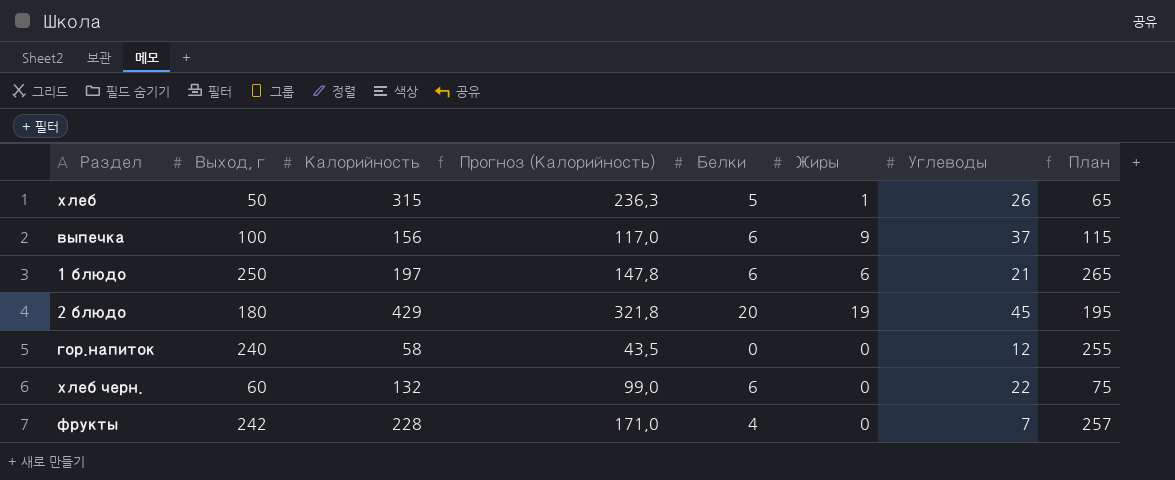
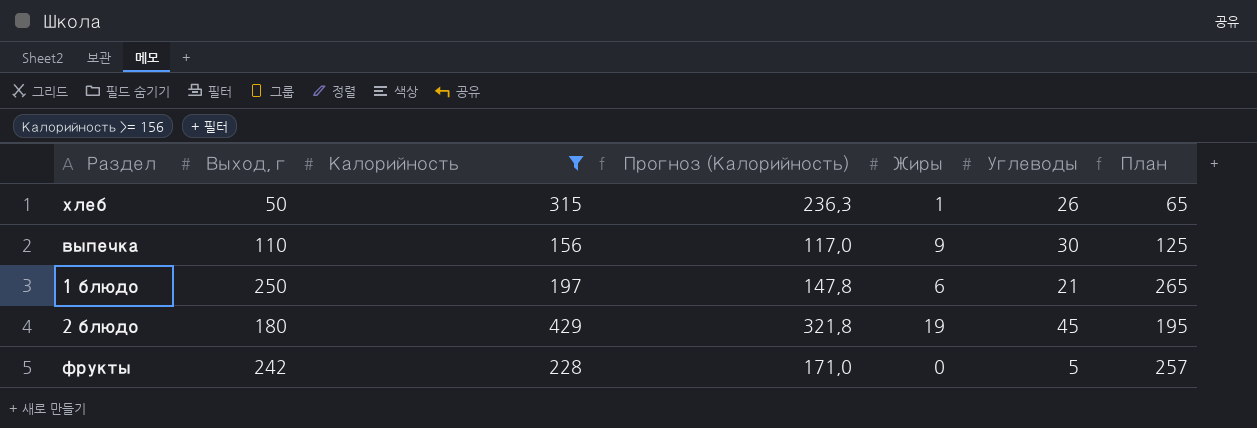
filter: none -> Калорийность >= 156
column Белки | position: 5 -> none
выпечка | Выход, г: 100 -> 110
выпечка | Углеводы: 37 -> 30
выпечка | План: 115 -> 125
фрукты | Углеводы: 7 -> 5

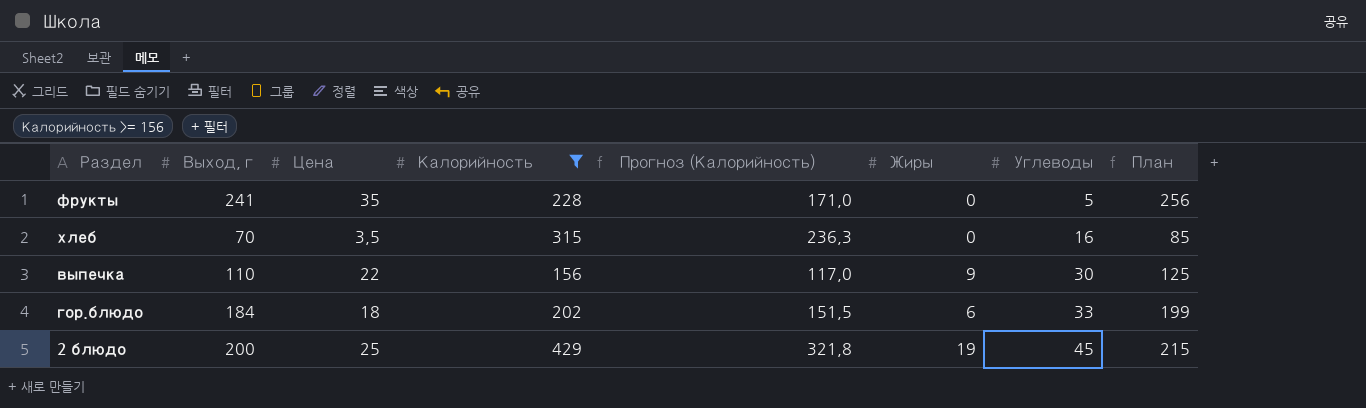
row order: none -> Углеводы ascending
column Цена | position: none -> 3
row 1 блюдо: 250 | 197 | 147,8 | 6 | 21 | 265 -> none
фрукты | Выход, г: 242 -> 241
фрукты | План: 257 -> 256
хлеб | Выход, г: 50 -> 70
хлеб | Жиры: 1 -> 0
хлеб | Углеводы: 26 -> 16
хлеб | План: 65 -> 85
row гор.блюдо: none -> 184 | 18 | 202 | 151,5 | 6 | 33 | 199
2 блюдо | Выход, г: 180 -> 200
2 блюдо | План: 195 -> 215

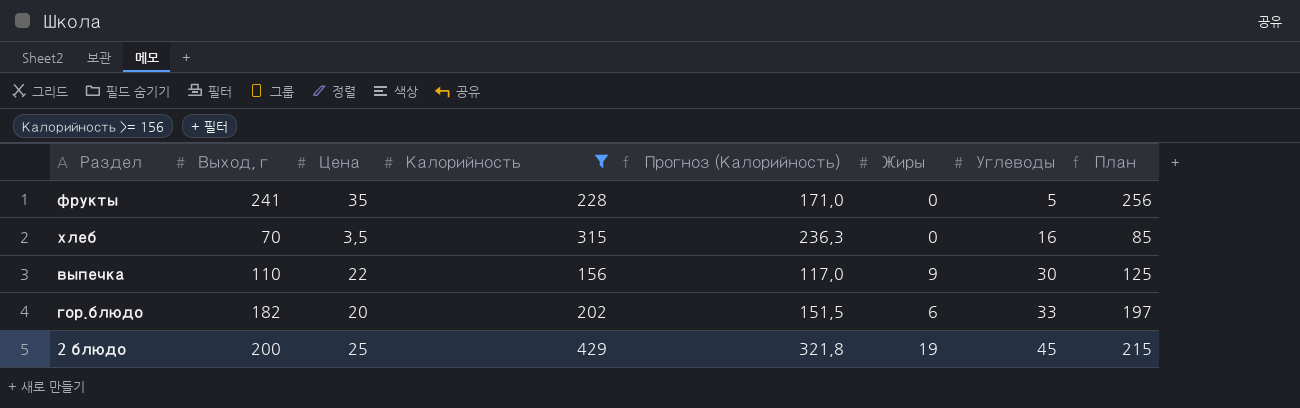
гор.блюдо | Выход, г: 184 -> 182
гор.блюдо | Цена: 18 -> 20
гор.блюдо | План: 199 -> 197

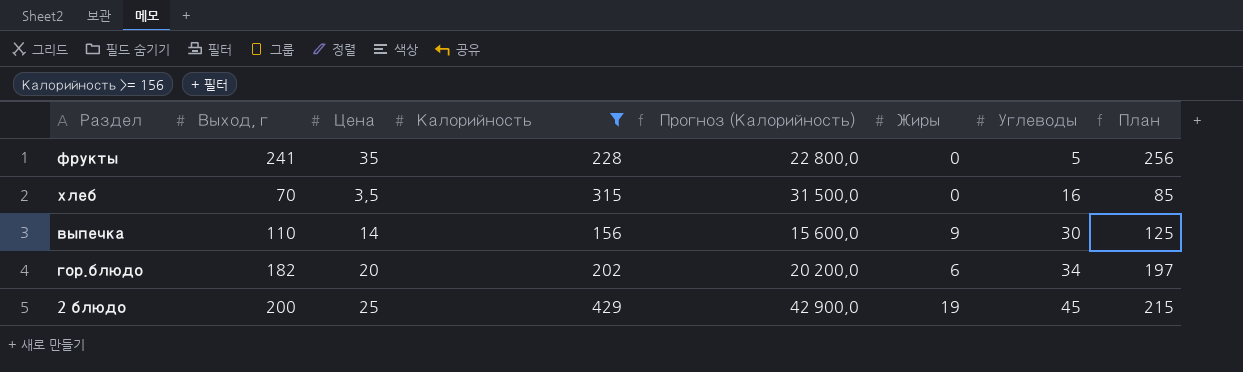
column Прогноз (Калорийность) | formula: [Калорийность] * 0,75 -> [Калорийность] * 100
выпечка | Цена: 22 -> 14
гор.блюдо | Углеводы: 33 -> 34

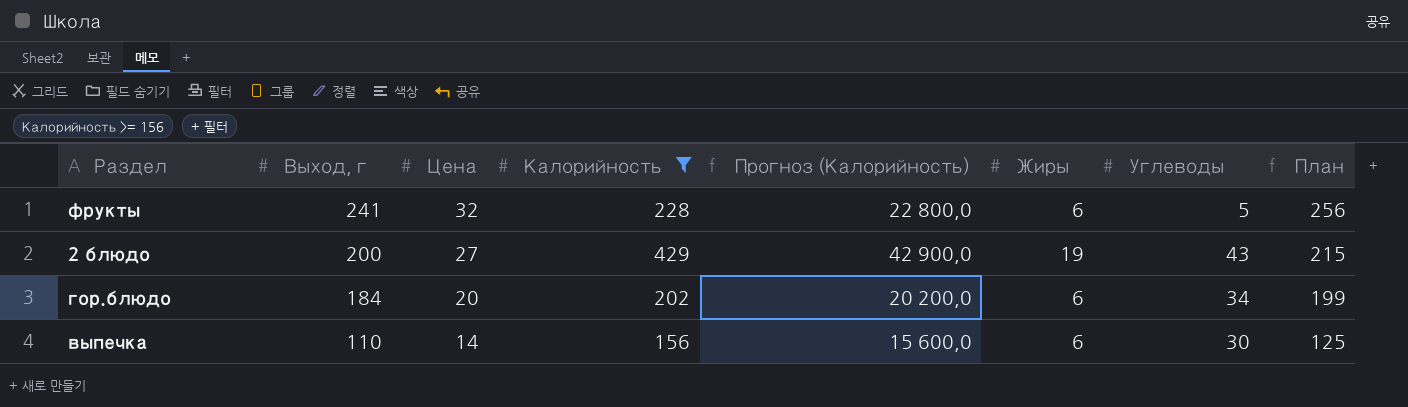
row order: Углеводы ascending -> Выход, г descending
row хлеб: 70 | 3,5 | 315 | 31 500,0 | 0 | 16 | 85 -> none
фрукты | Цена: 35 -> 32
фрукты | Жиры: 0 -> 6
2 блюдо | Цена: 25 -> 27
2 блюдо | Углеводы: 45 -> 43
гор.блюдо | Выход, г: 182 -> 184
гор.блюдо | План: 197 -> 199
выпечка | Жиры: 9 -> 6

